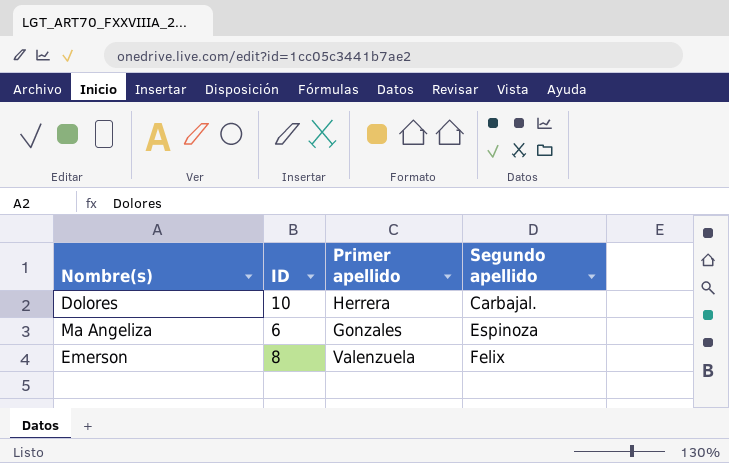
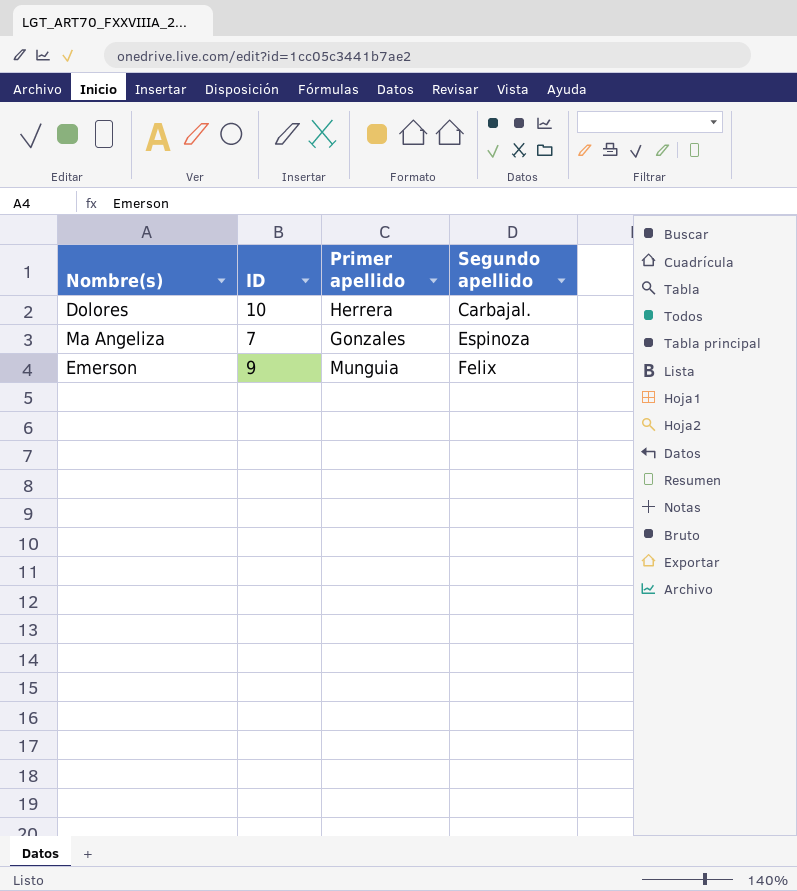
Ma Angeliza | ID: 6 -> 7
Emerson | ID: 8 -> 9
Emerson | Primer apellido: Valenzuela -> Munguia

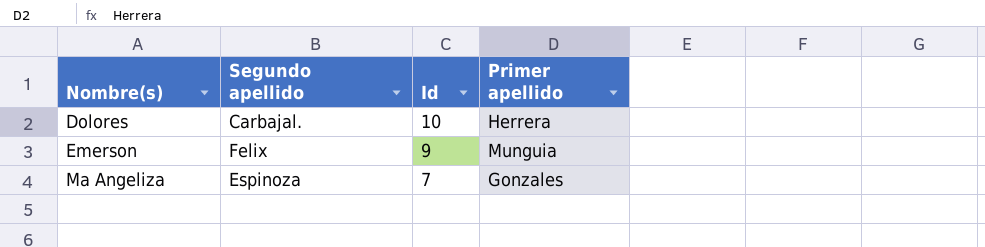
row order: Segundo apellido ascending -> Nombre(s) ascending
column Segundo apellido | position: 4 -> 2
column name: ID -> Id

